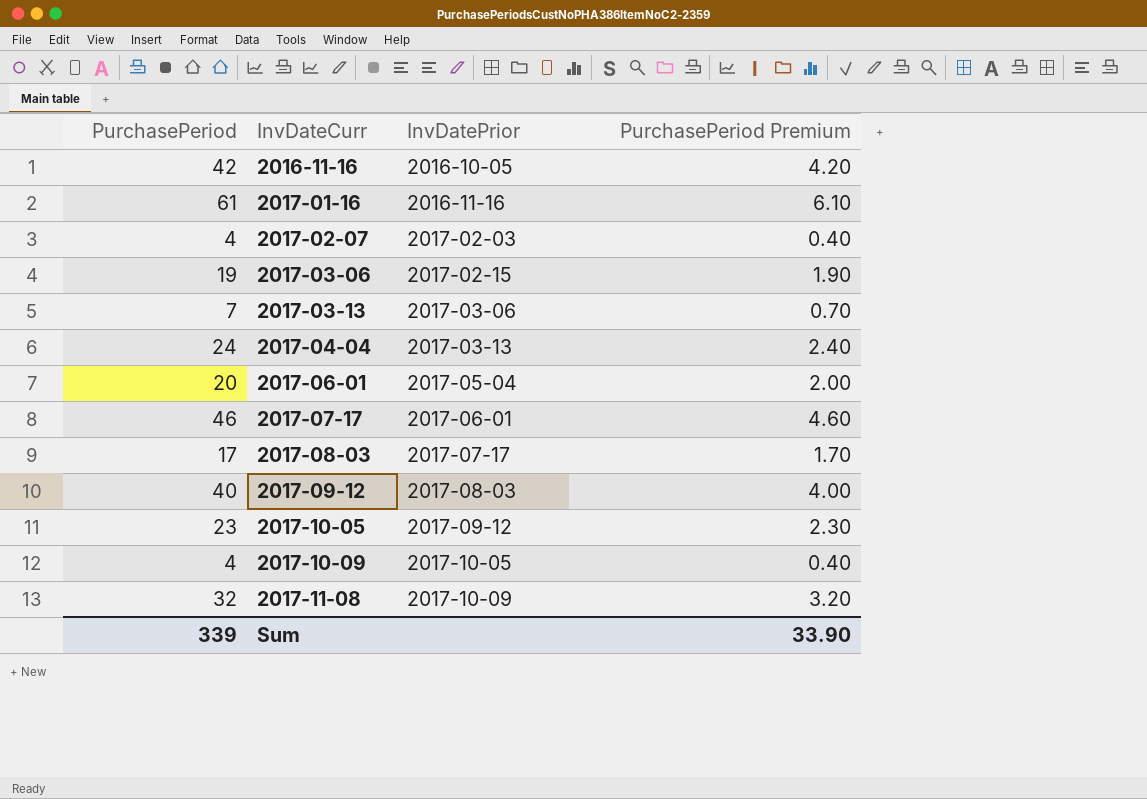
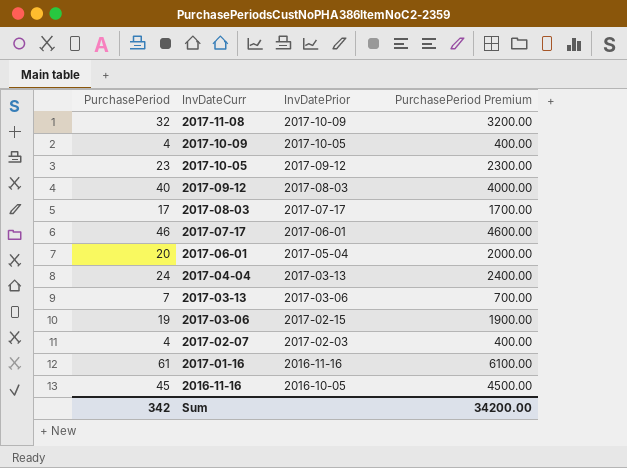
row order: InvDateCurr ascending -> InvDateCurr descending
column PurchasePeriod Premium | formula: [PurchasePeriod] * 0.1 -> [PurchasePeriod] * 100
2016-11-16 | PurchasePeriod: 42 -> 45
Sum | PurchasePeriod: 339 -> 342
Sum | PurchasePeriod Premium: 33.90 -> 34200.00

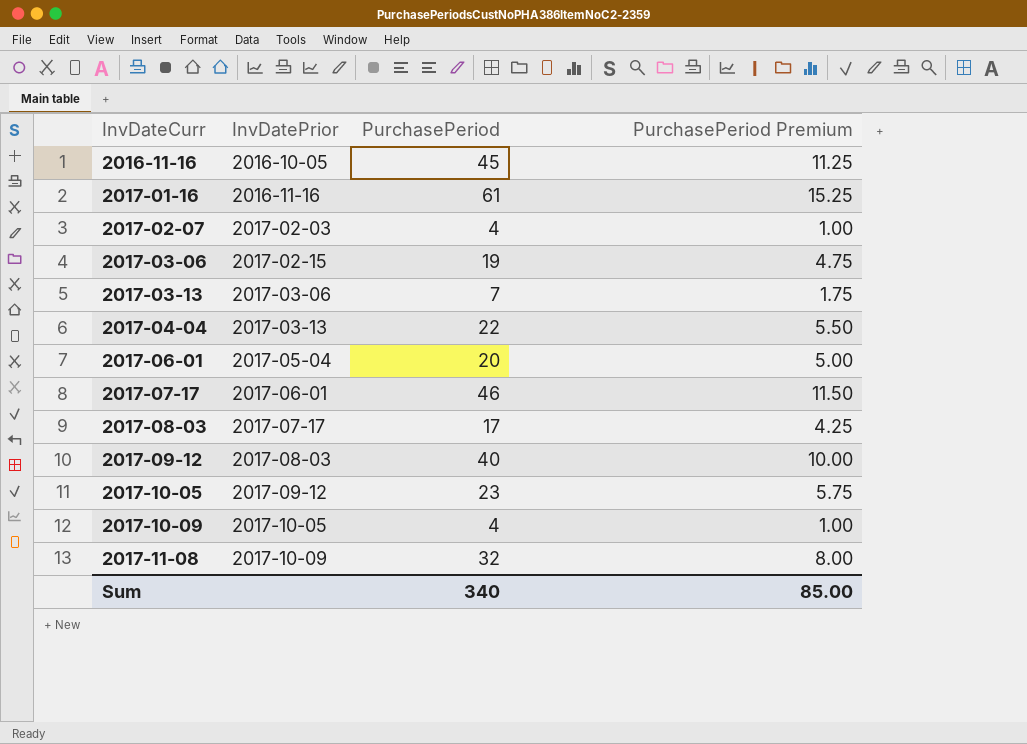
row order: InvDateCurr descending -> InvDateCurr ascending
column PurchasePeriod | position: 1 -> 3
column PurchasePeriod Premium | formula: [PurchasePeriod] * 100 -> [PurchasePeriod] * 0.25
2017-04-04 | PurchasePeriod: 24 -> 22
Sum | PurchasePeriod: 342 -> 340
Sum | PurchasePeriod Premium: 34200.00 -> 85.00

